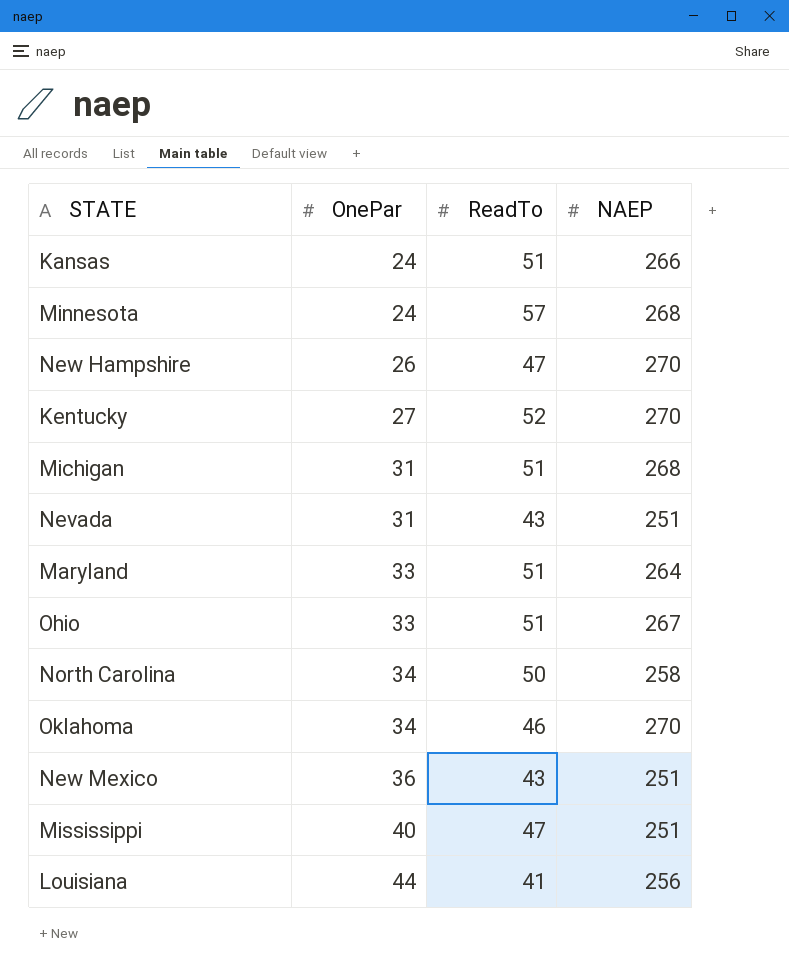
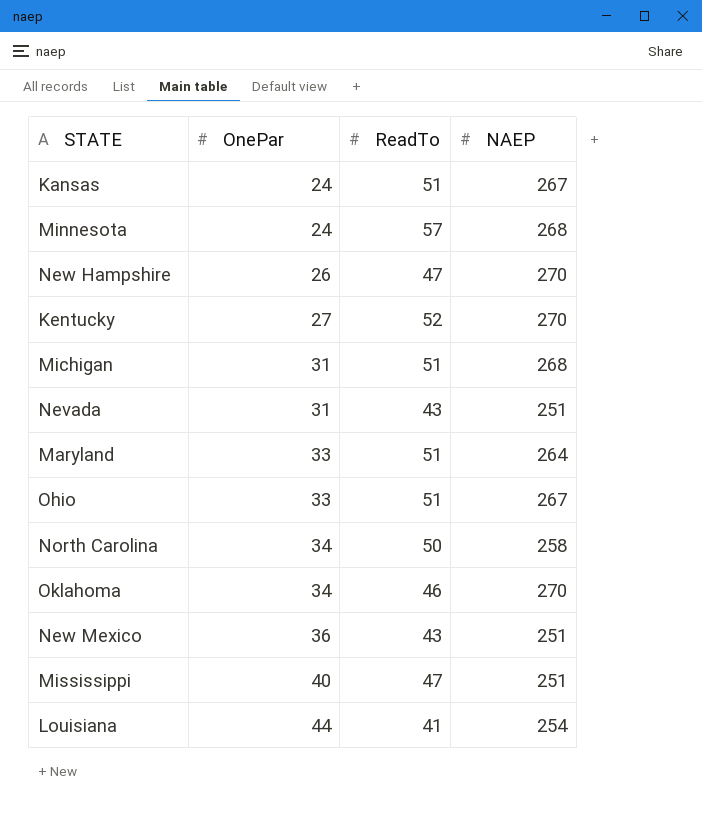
Kansas | NAEP: 266 -> 267
Louisiana | NAEP: 256 -> 254

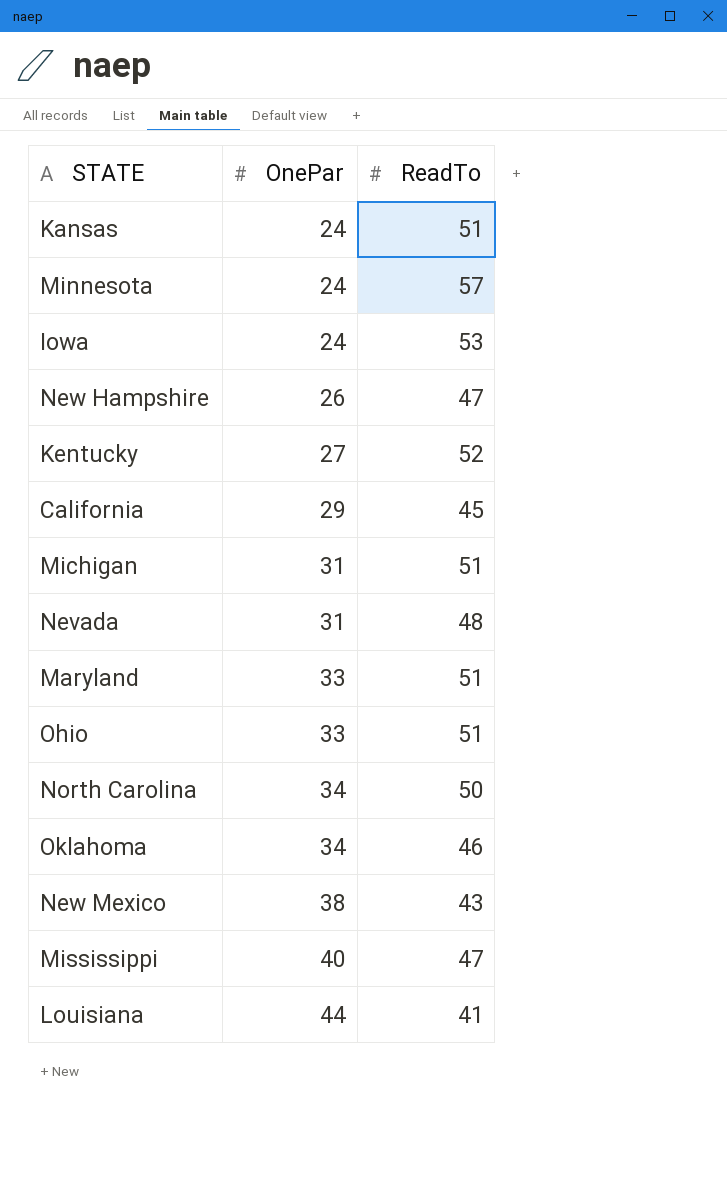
column NAEP | position: 4 -> none
row Iowa: none -> 24 | 53
row California: none -> 29 | 45
Nevada | ReadTo: 43 -> 48
New Mexico | OnePar: 36 -> 38

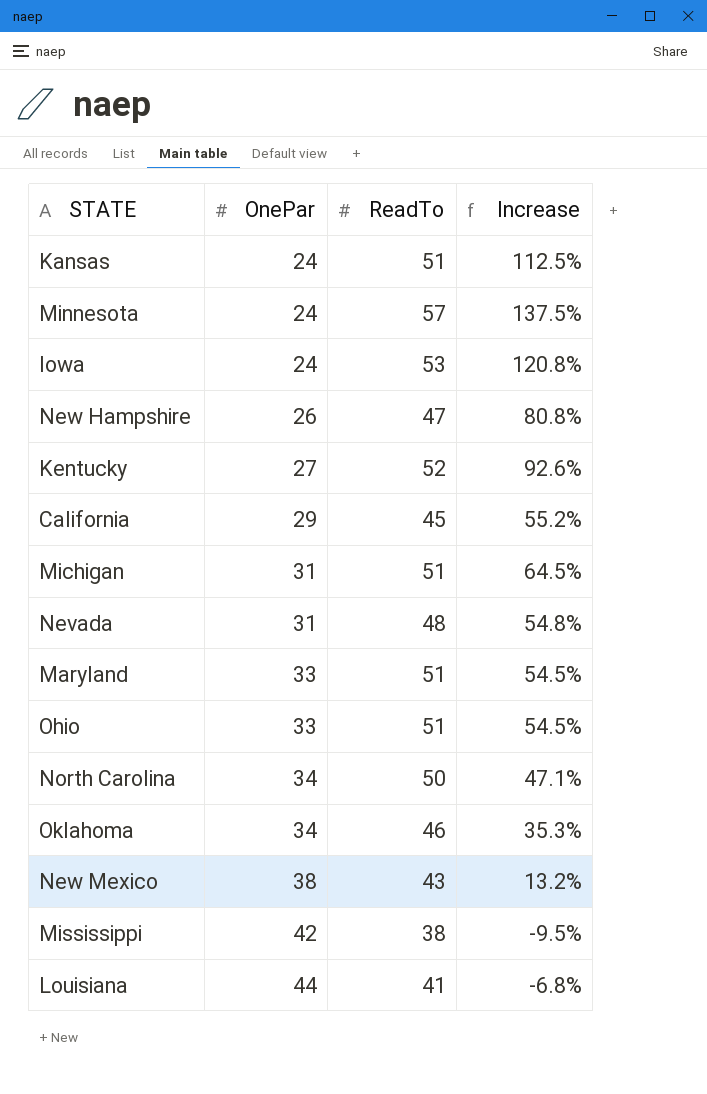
column Increase | formula: none -> ([ReadTo] - [OnePar]) / [OnePar]
Mississippi | OnePar: 40 -> 42
Mississippi | ReadTo: 47 -> 38

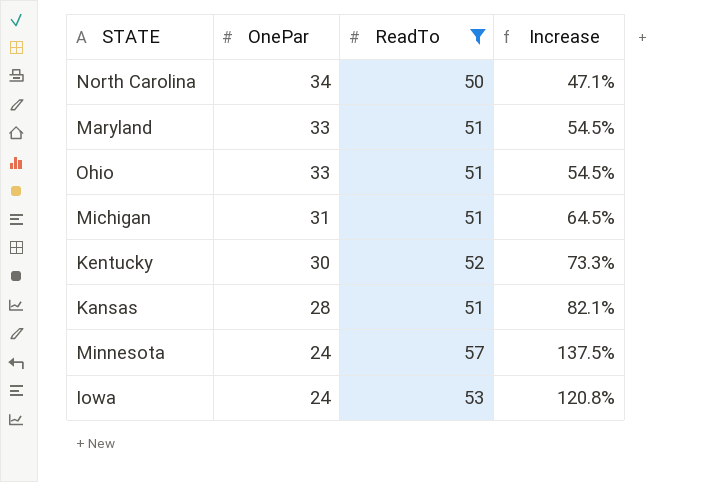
filter: none -> ReadTo >= 50
row order: OnePar ascending -> OnePar descending
Kentucky | OnePar: 27 -> 30
Kentucky | Increase: 92.6% -> 73.3%
Kansas | OnePar: 24 -> 28
Kansas | Increase: 112.5% -> 82.1%

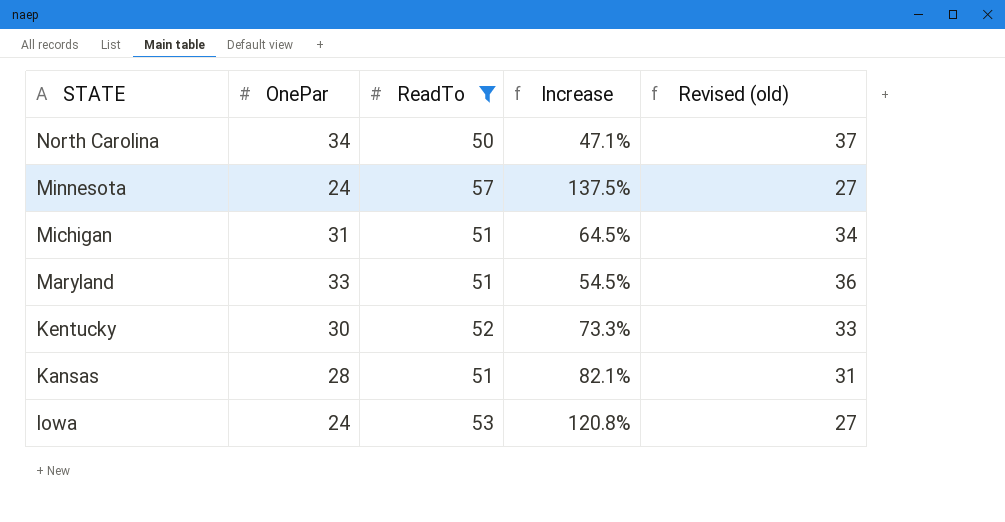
row order: OnePar descending -> STATE descending
column Revised (old) | formula: none -> [OnePar] + 3
row Ohio: 33 | 51 | 54.5% -> none

